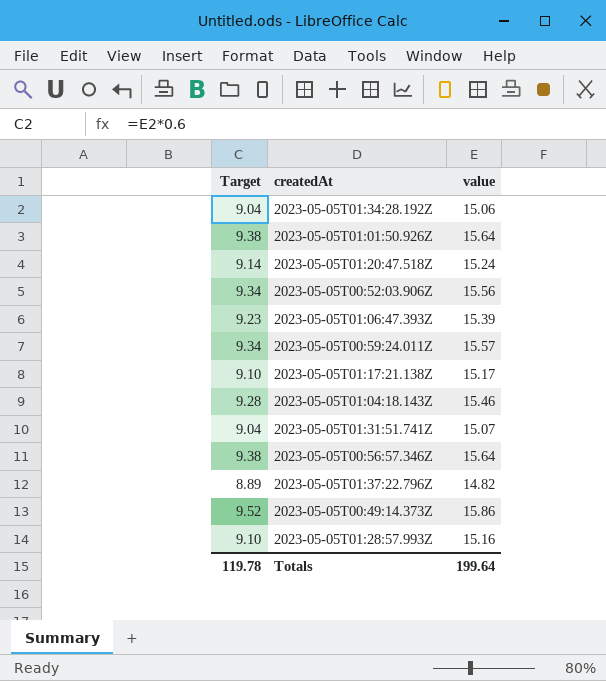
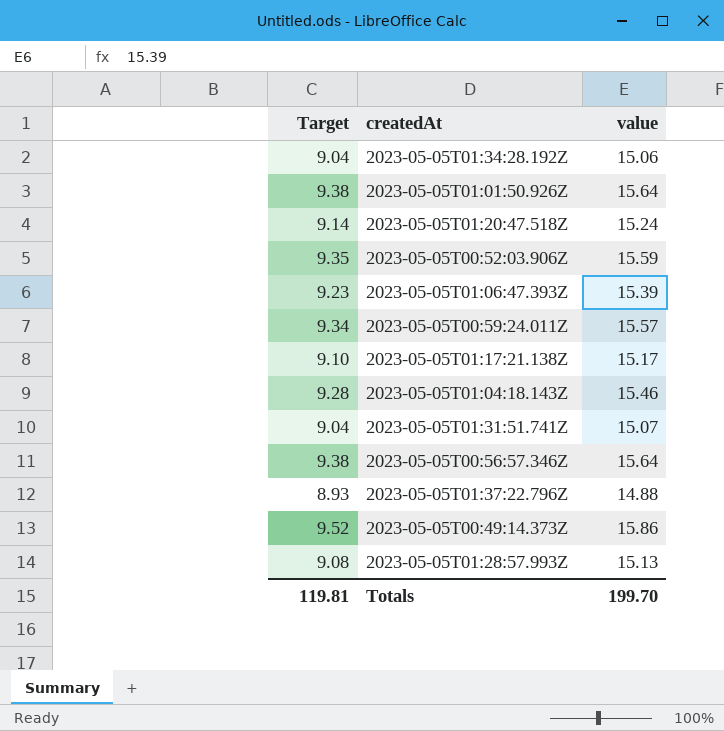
2023-05-05T00:52:03.906Z | Target: 9.34 -> 9.35
2023-05-05T00:52:03.906Z | value: 15.56 -> 15.59
2023-05-05T01:37:22.796Z | Target: 8.89 -> 8.93
2023-05-05T01:37:22.796Z | value: 14.82 -> 14.88
2023-05-05T01:28:57.993Z | Target: 9.10 -> 9.08
2023-05-05T01:28:57.993Z | value: 15.16 -> 15.13
Totals | Target: 119.78 -> 119.81
Totals | value: 199.64 -> 199.70

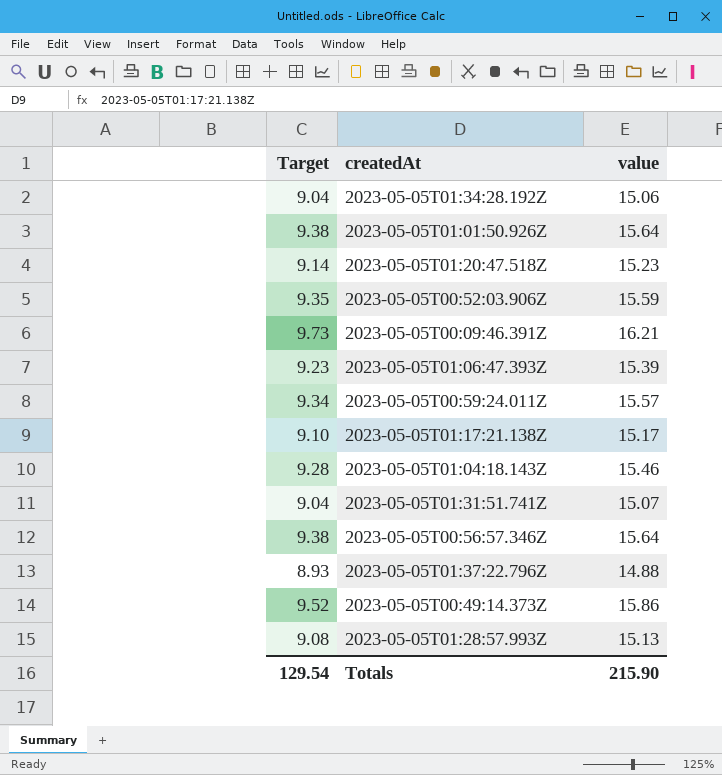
2023-05-05T01:20:47.518Z | value: 15.24 -> 15.23
row 2023-05-05T00:09:46.391Z: none -> 9.73 | 16.21
Totals | Target: 119.81 -> 129.54
Totals | value: 199.70 -> 215.90

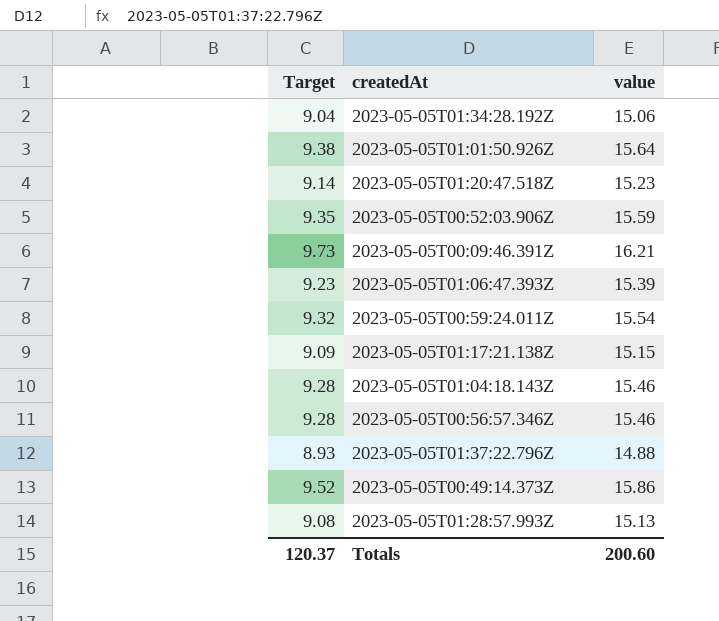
row 2023-05-05T01:31:51.741Z: 9.04 | 15.07 -> none
2023-05-05T00:59:24.011Z | Target: 9.34 -> 9.32
2023-05-05T00:59:24.011Z | value: 15.57 -> 15.54
2023-05-05T01:17:21.138Z | Target: 9.10 -> 9.09
2023-05-05T01:17:21.138Z | value: 15.17 -> 15.15
2023-05-05T00:56:57.346Z | Target: 9.38 -> 9.28
2023-05-05T00:56:57.346Z | value: 15.64 -> 15.46
Totals | Target: 129.54 -> 120.37
Totals | value: 215.90 -> 200.60

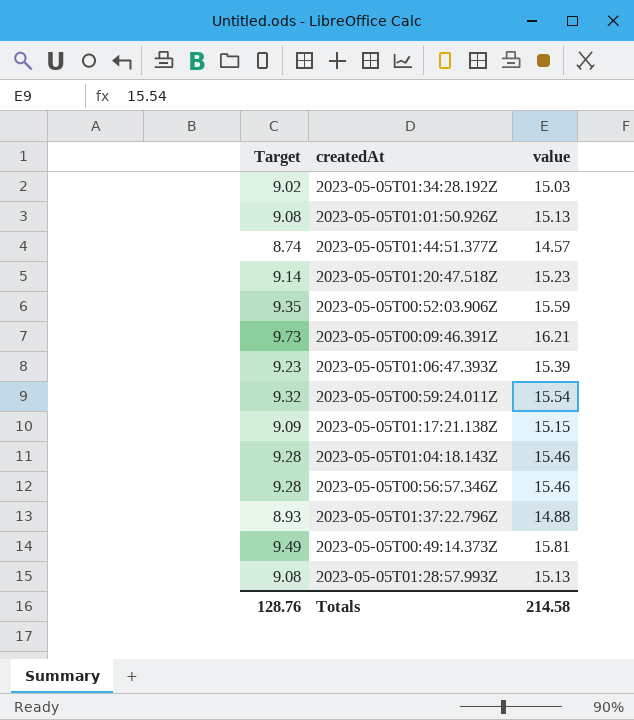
2023-05-05T01:34:28.192Z | Target: 9.04 -> 9.02
2023-05-05T01:34:28.192Z | value: 15.06 -> 15.03
2023-05-05T01:01:50.926Z | Target: 9.38 -> 9.08
2023-05-05T01:01:50.926Z | value: 15.64 -> 15.13
row 2023-05-05T01:44:51.377Z: none -> 8.74 | 14.57
2023-05-05T00:49:14.373Z | Target: 9.52 -> 9.49
2023-05-05T00:49:14.373Z | value: 15.86 -> 15.81
Totals | Target: 120.37 -> 128.76
Totals | value: 200.60 -> 214.58

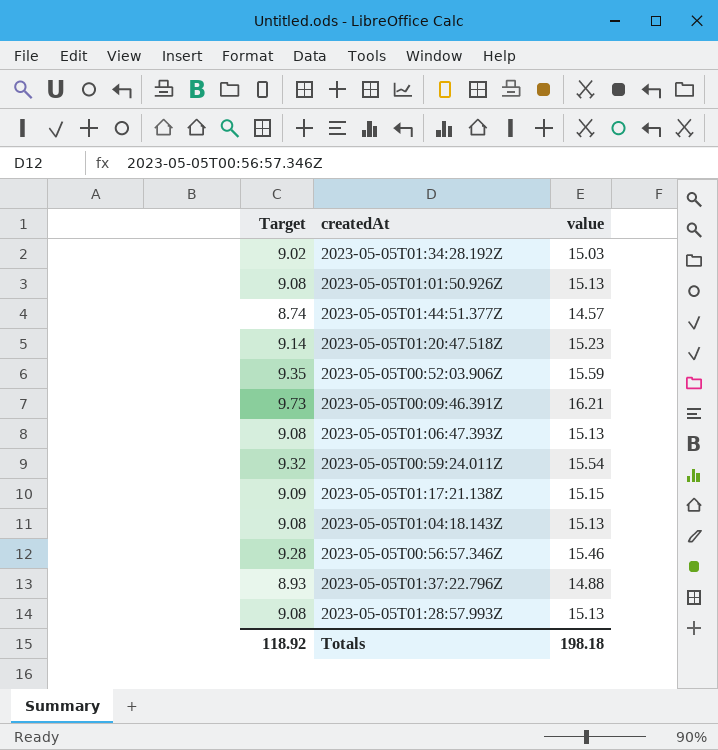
row 2023-05-05T00:49:14.373Z: 9.49 | 15.81 -> none
2023-05-05T01:06:47.393Z | Target: 9.23 -> 9.08
2023-05-05T01:06:47.393Z | value: 15.39 -> 15.13
2023-05-05T01:04:18.143Z | Target: 9.28 -> 9.08
2023-05-05T01:04:18.143Z | value: 15.46 -> 15.13
Totals | Target: 128.76 -> 118.92
Totals | value: 214.58 -> 198.18

